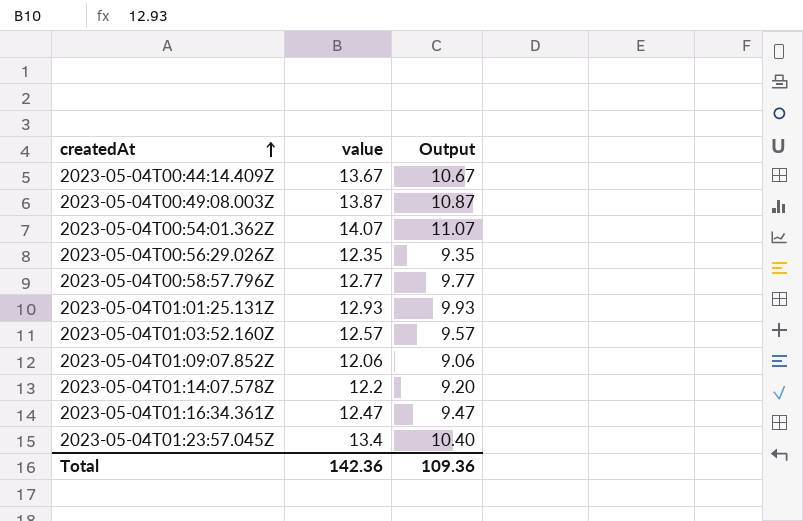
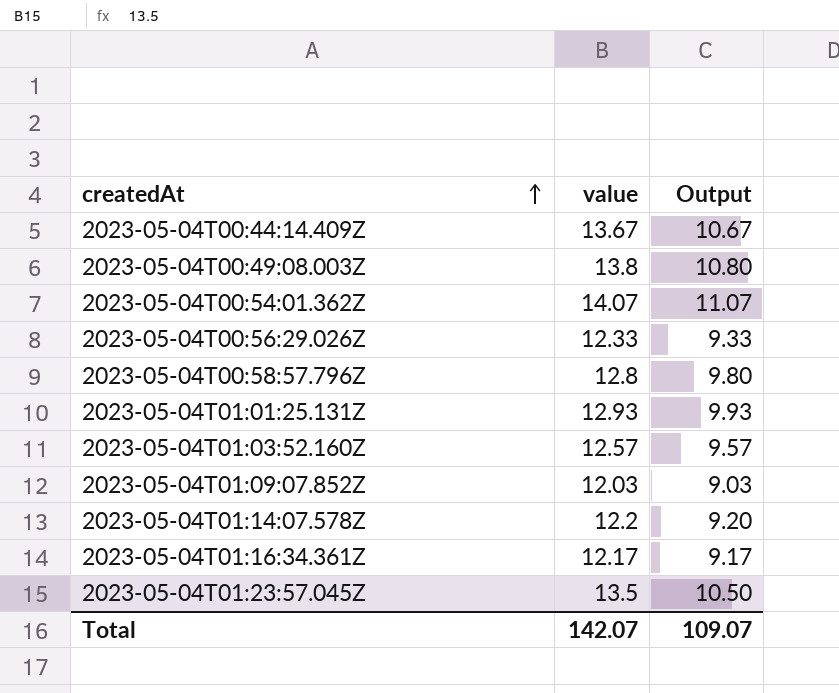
2023-05-04T00:49:08.003Z | value: 13.87 -> 13.8
2023-05-04T00:49:08.003Z | Output: 10.87 -> 10.80
2023-05-04T00:56:29.026Z | value: 12.35 -> 12.33
2023-05-04T00:56:29.026Z | Output: 9.35 -> 9.33
2023-05-04T00:58:57.796Z | value: 12.77 -> 12.8
2023-05-04T00:58:57.796Z | Output: 9.77 -> 9.80
2023-05-04T01:09:07.852Z | value: 12.06 -> 12.03
2023-05-04T01:09:07.852Z | Output: 9.06 -> 9.03
2023-05-04T01:16:34.361Z | value: 12.47 -> 12.17
2023-05-04T01:16:34.361Z | Output: 9.47 -> 9.17
2023-05-04T01:23:57.045Z | value: 13.4 -> 13.5
2023-05-04T01:23:57.045Z | Output: 10.40 -> 10.50
Total | value: 142.36 -> 142.07
Total | Output: 109.36 -> 109.07

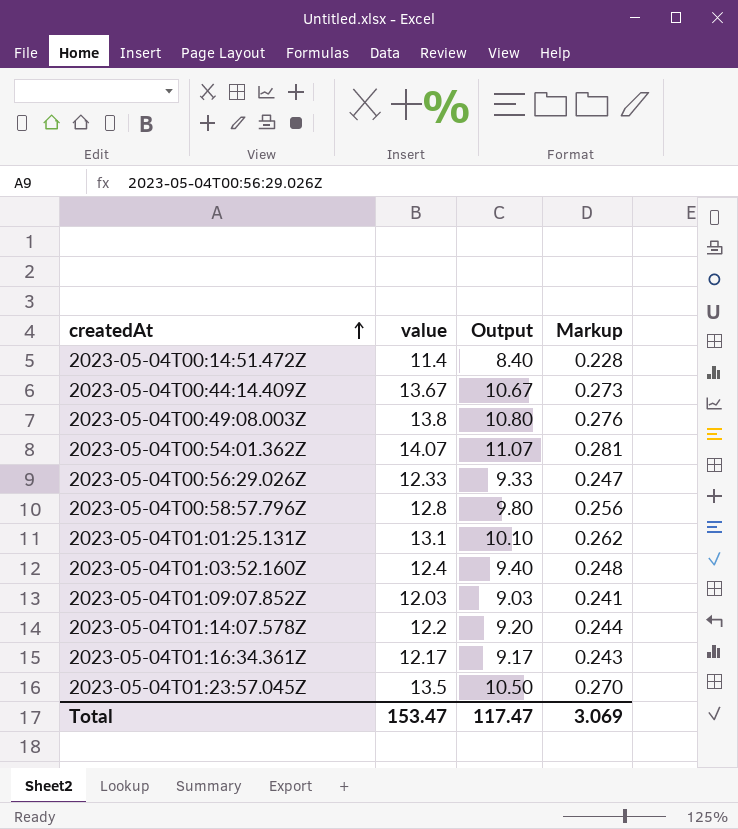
column Markup | formula: none -> [value] * 0.02
row 2023-05-04T00:14:51.472Z: none -> 11.4 | 8.40 | 0.228
2023-05-04T01:01:25.131Z | value: 12.93 -> 13.1
2023-05-04T01:01:25.131Z | Output: 9.93 -> 10.10
2023-05-04T01:03:52.160Z | value: 12.57 -> 12.4
2023-05-04T01:03:52.160Z | Output: 9.57 -> 9.40
Total | value: 142.07 -> 153.47
Total | Output: 109.07 -> 117.47

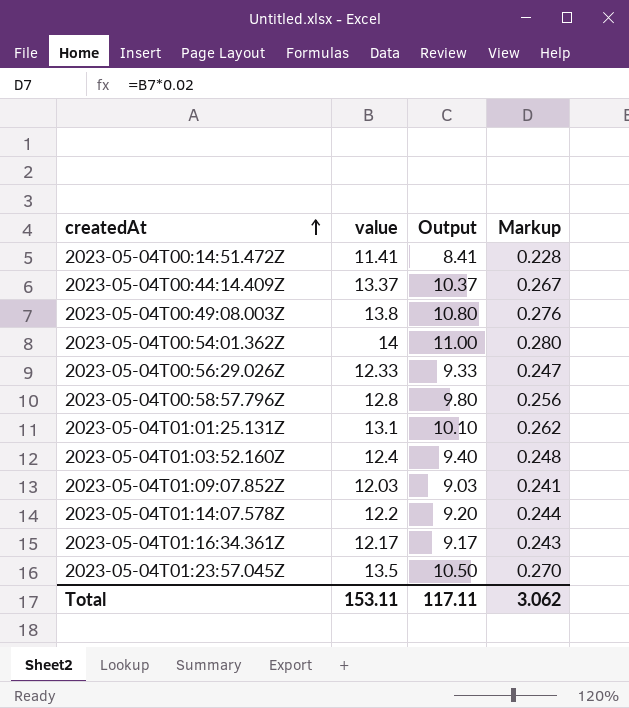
2023-05-04T00:14:51.472Z | value: 11.4 -> 11.41
2023-05-04T00:14:51.472Z | Output: 8.40 -> 8.41
2023-05-04T00:44:14.409Z | value: 13.67 -> 13.37
2023-05-04T00:44:14.409Z | Output: 10.67 -> 10.37
2023-05-04T00:44:14.409Z | Markup: 0.273 -> 0.267
2023-05-04T00:54:01.362Z | value: 14.07 -> 14
2023-05-04T00:54:01.362Z | Output: 11.07 -> 11.00
2023-05-04T00:54:01.362Z | Markup: 0.281 -> 0.280
Total | value: 153.47 -> 153.11
Total | Output: 117.47 -> 117.11
Total | Markup: 3.069 -> 3.062

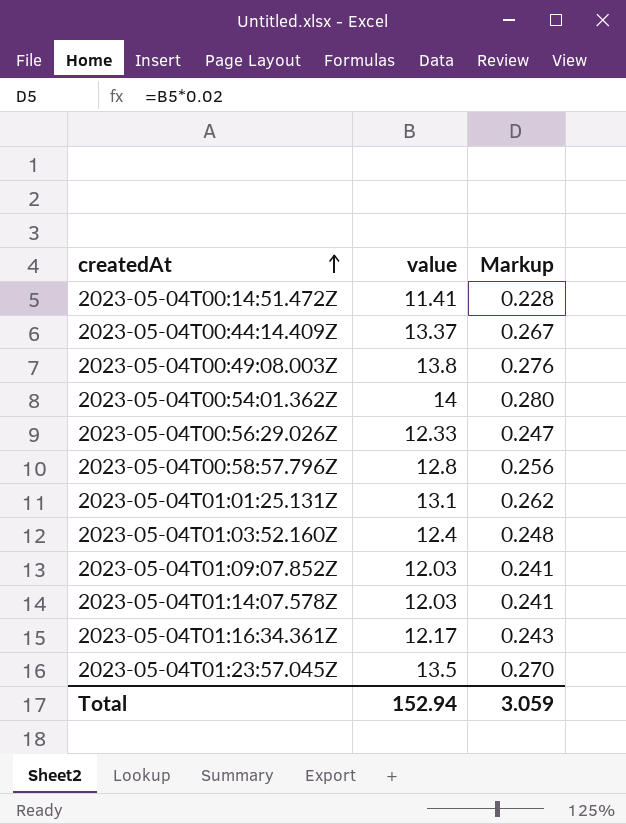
column Output | formula: [value] - 3 -> none
2023-05-04T01:14:07.578Z | value: 12.2 -> 12.03
2023-05-04T01:14:07.578Z | Markup: 0.244 -> 0.241
Total | value: 153.11 -> 152.94
Total | Markup: 3.062 -> 3.059

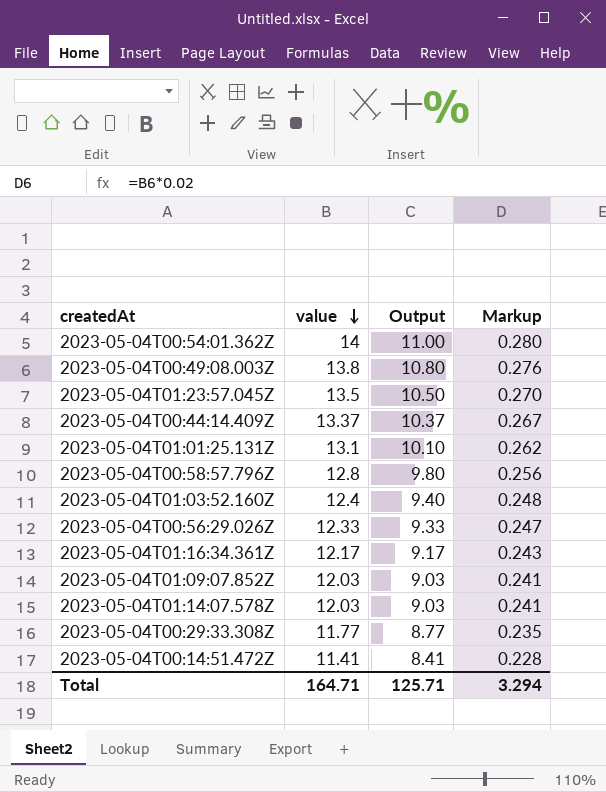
row order: createdAt ascending -> value descending
column Output | formula: none -> [value] - 3
row 2023-05-04T00:29:33.308Z: none -> 11.77 | 8.77 | 0.235
Total | value: 152.94 -> 164.71
Total | Markup: 3.059 -> 3.294

